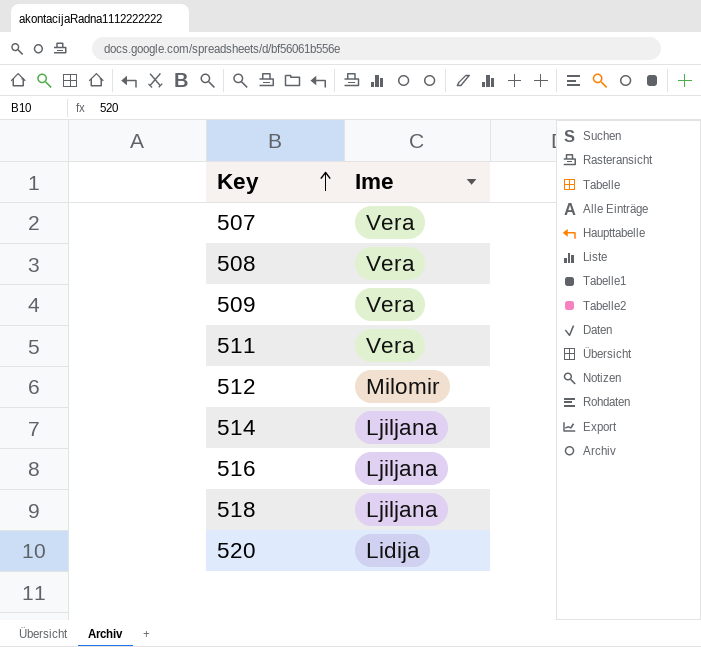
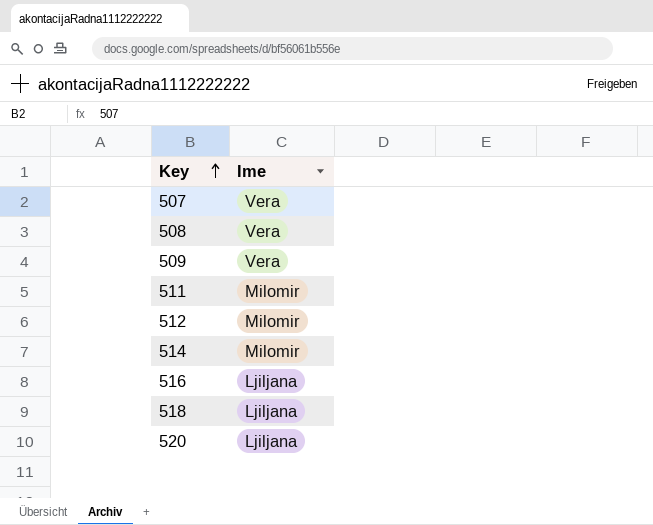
511 | Ime: Vera -> Milomir
514 | Ime: Ljiljana -> Milomir
520 | Ime: Lidija -> Ljiljana

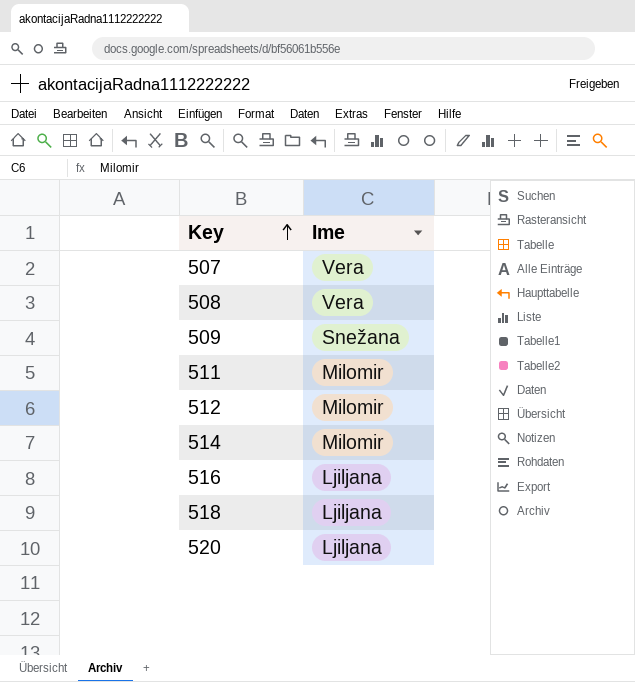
509 | Ime: Vera -> Snežana

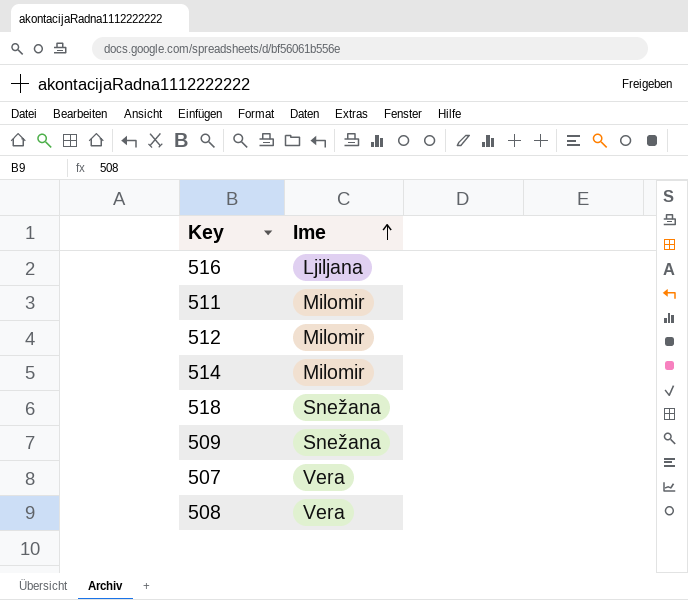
row order: Key ascending -> Ime ascending
row 520: Ljiljana -> none
518 | Ime: Ljiljana -> Snežana

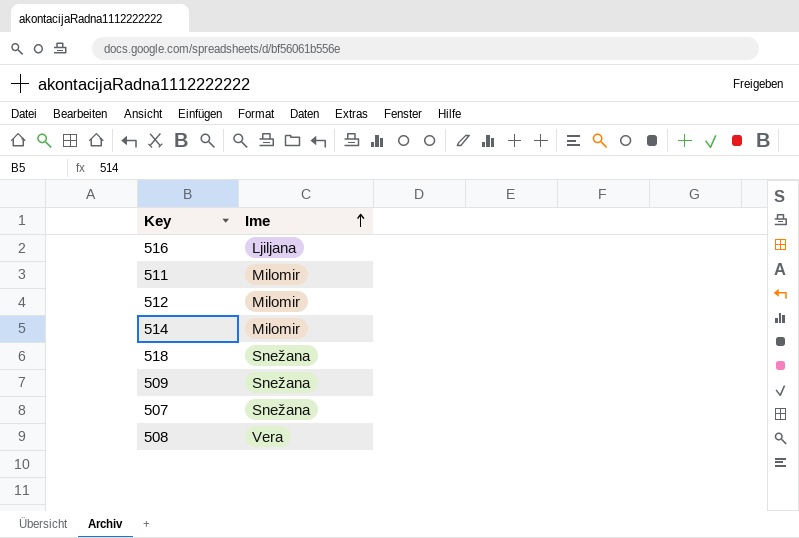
507 | Ime: Vera -> Snežana

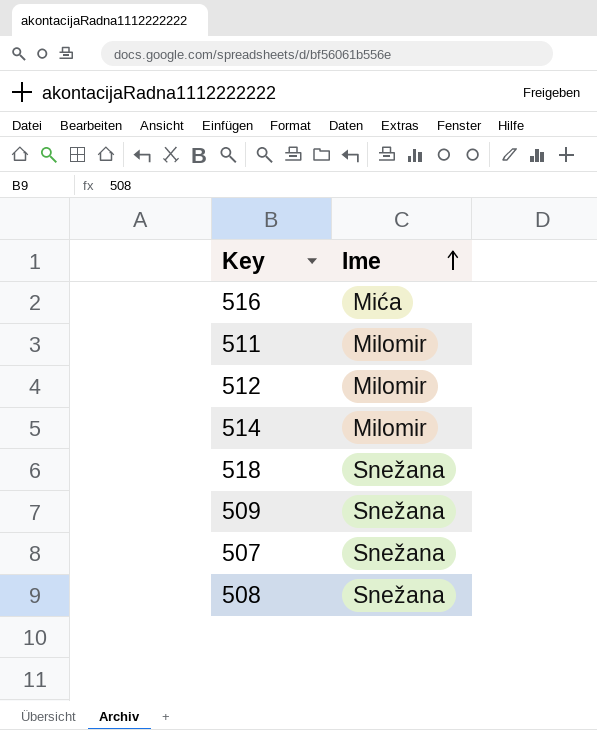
516 | Ime: Ljiljana -> Mića
508 | Ime: Vera -> Snežana

